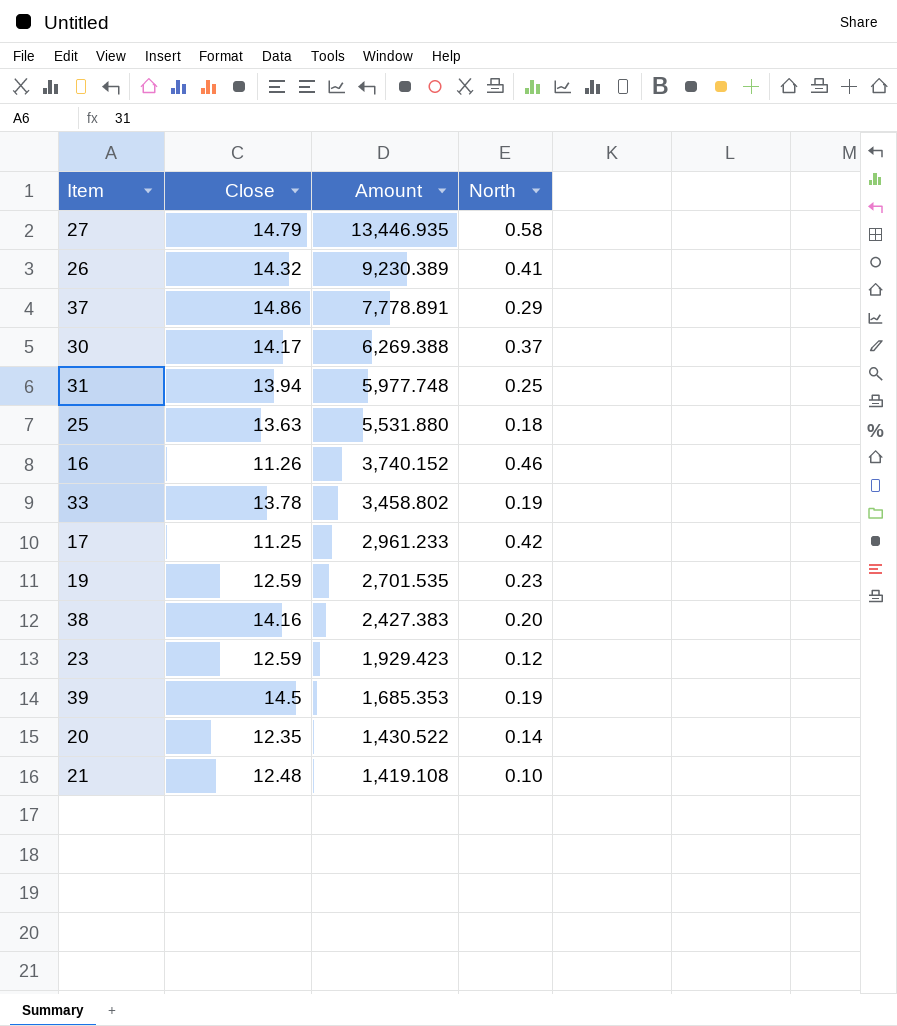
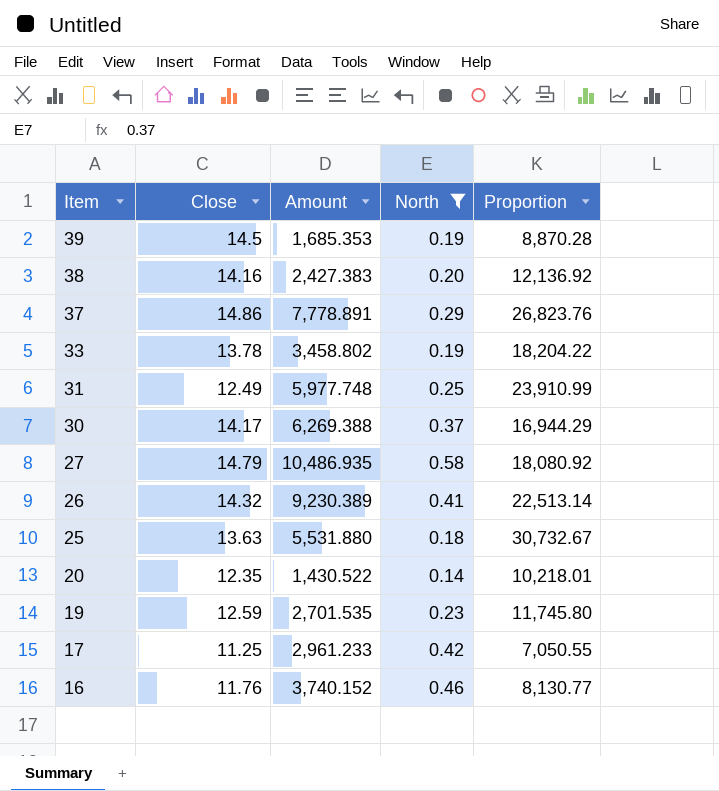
filter: none -> North >= 0.14
row order: Amount descending -> Item descending
column Proportion | formula: none -> [Amount] / [North]
31 | Close: 13.94 -> 12.49
27 | Amount: 13,446.935 -> 10,486.935
16 | Close: 11.26 -> 11.76

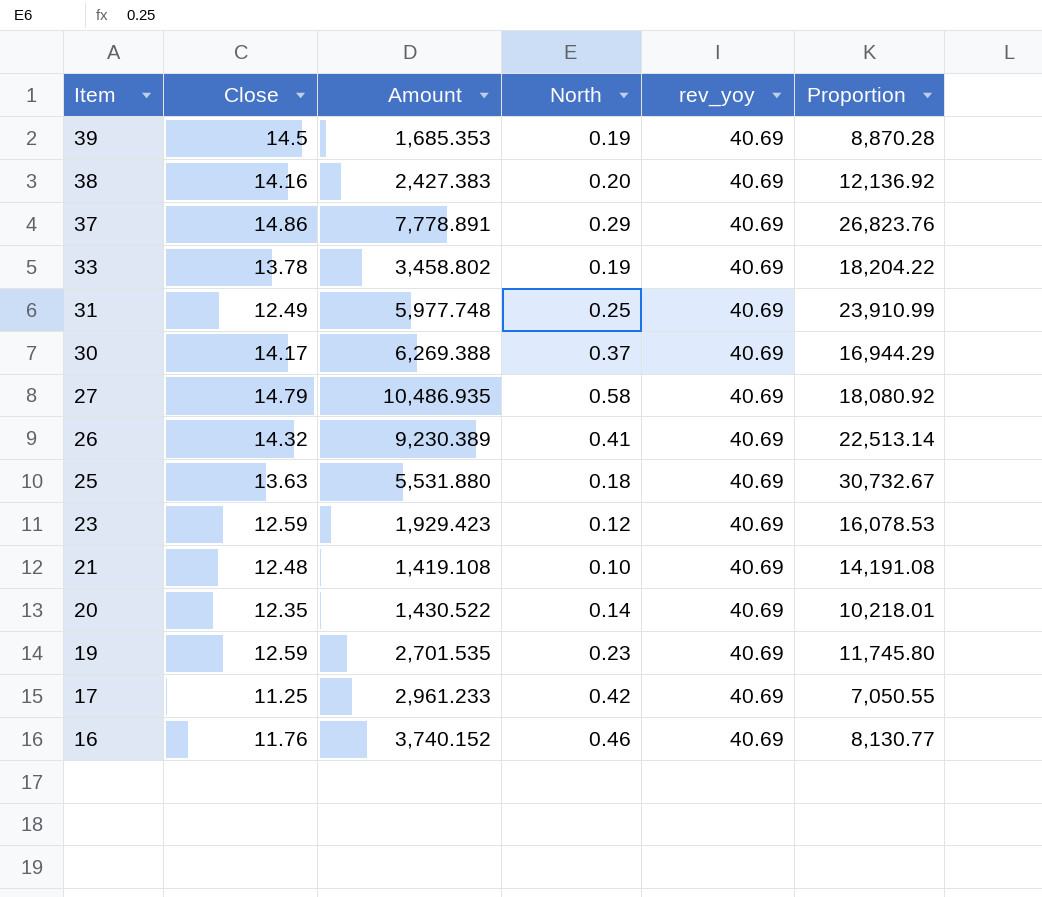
filter: North >= 0.14 -> none
column rev_yoy | position: none -> 5

